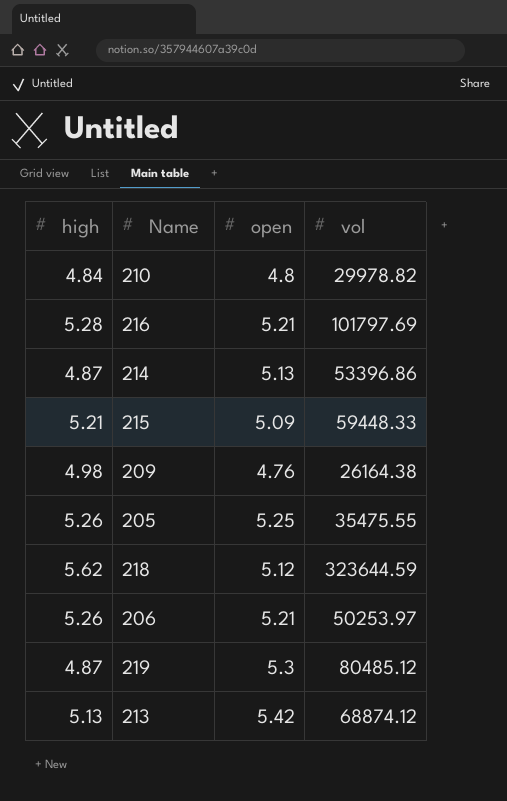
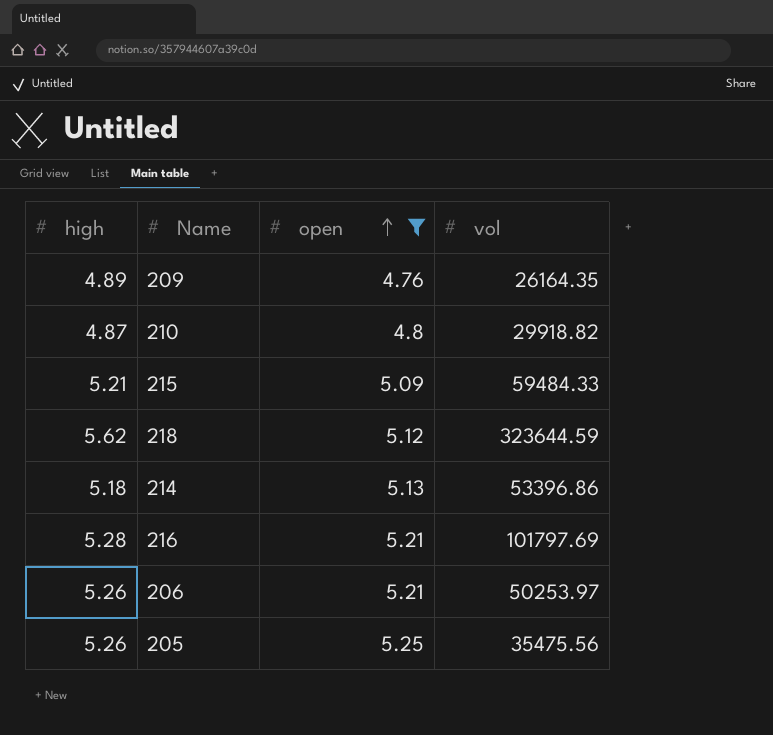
filter: none -> open <= 5.25
row order: none -> open ascending
209 | high: 4.98 -> 4.89
209 | vol: 26164.38 -> 26164.35
210 | high: 4.84 -> 4.87
210 | vol: 29978.82 -> 29918.82
215 | vol: 59448.33 -> 59484.33
214 | high: 4.87 -> 5.18
205 | vol: 35475.55 -> 35475.56

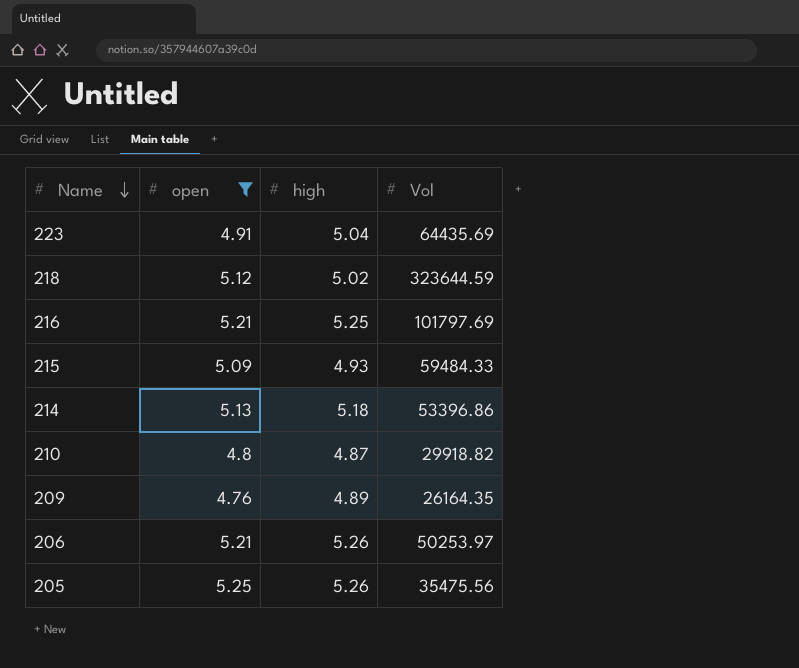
row order: open ascending -> Name descending
column high | position: 1 -> 3
column name: vol -> Vol
row 223: none -> 4.91 | 5.04 | 64435.69
218 | high: 5.62 -> 5.02
216 | high: 5.28 -> 5.25
215 | high: 5.21 -> 4.93

